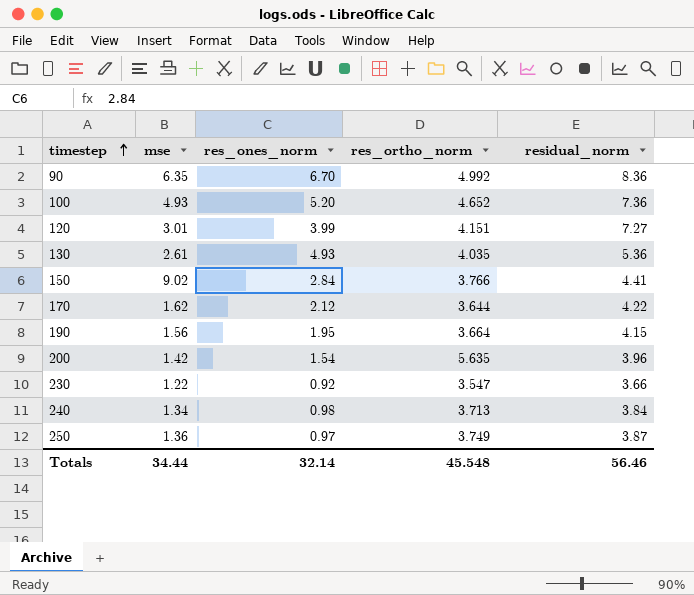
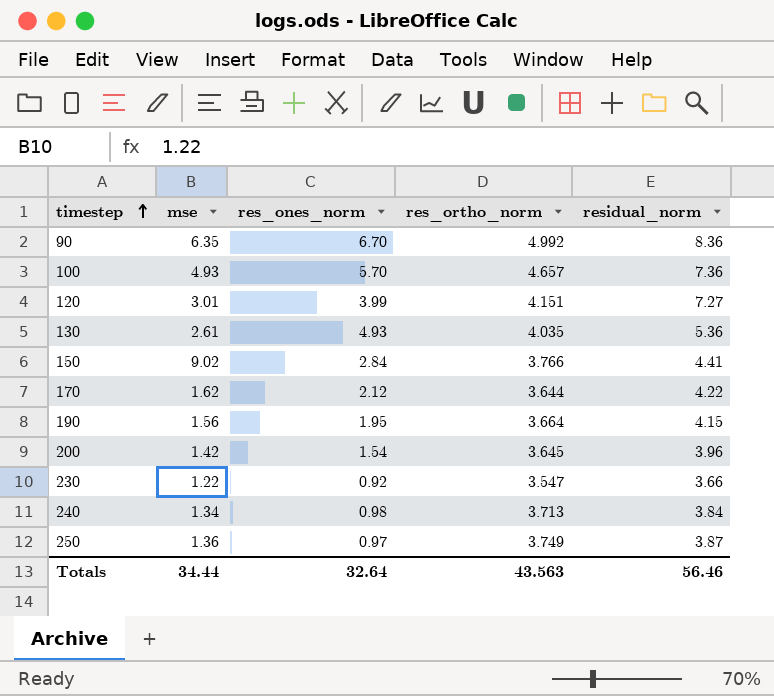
100 | res_ones_norm: 5.20 -> 5.70
100 | res_ortho_norm: 4.652 -> 4.657
200 | res_ortho_norm: 5.635 -> 3.645
Totals | res_ones_norm: 32.14 -> 32.64
Totals | res_ortho_norm: 45.548 -> 43.563

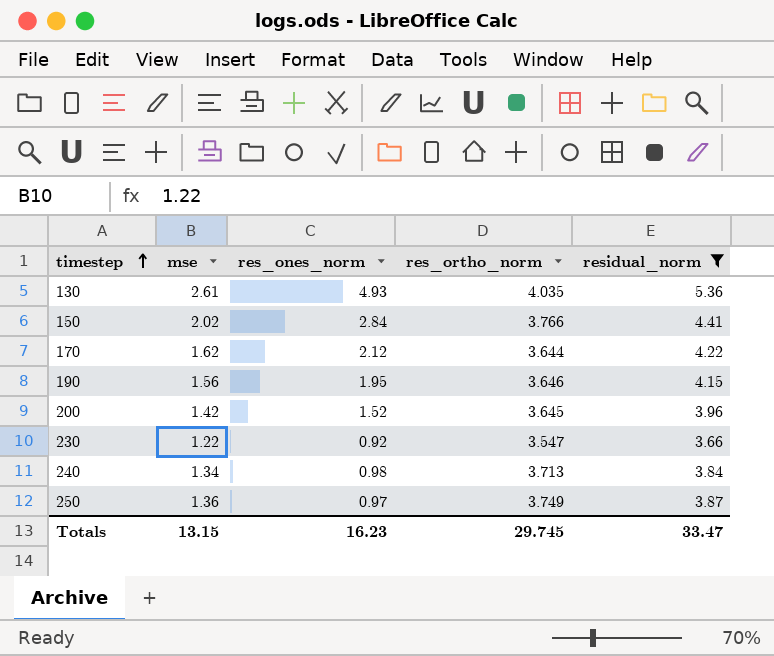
filter: none -> residual_norm <= 5.36
150 | mse: 9.02 -> 2.02
190 | res_ortho_norm: 3.664 -> 3.646
200 | res_ones_norm: 1.54 -> 1.52
Totals | mse: 34.44 -> 13.15
Totals | res_ones_norm: 32.64 -> 16.23
Totals | res_ortho_norm: 43.563 -> 29.745
Totals | residual_norm: 56.46 -> 33.47

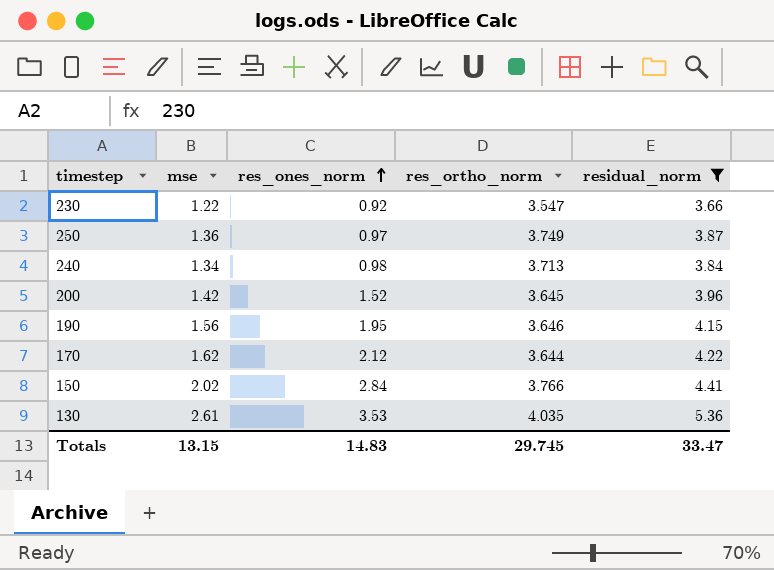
row order: timestep ascending -> res_ones_norm ascending
130 | res_ones_norm: 4.93 -> 3.53
Totals | res_ones_norm: 16.23 -> 14.83

